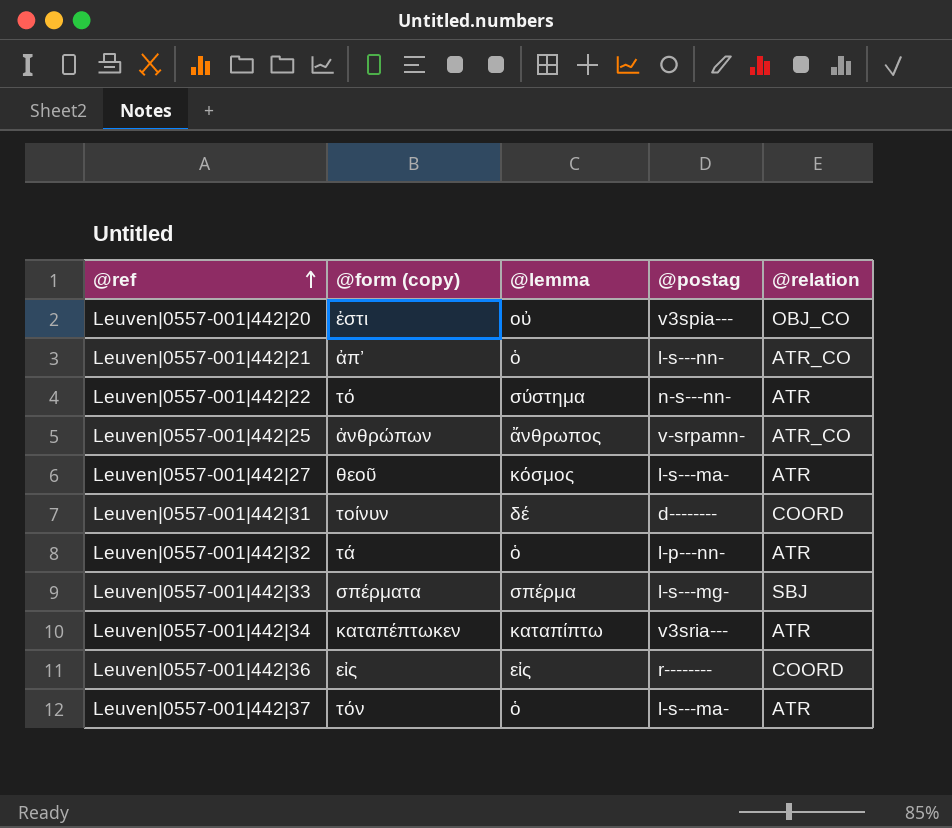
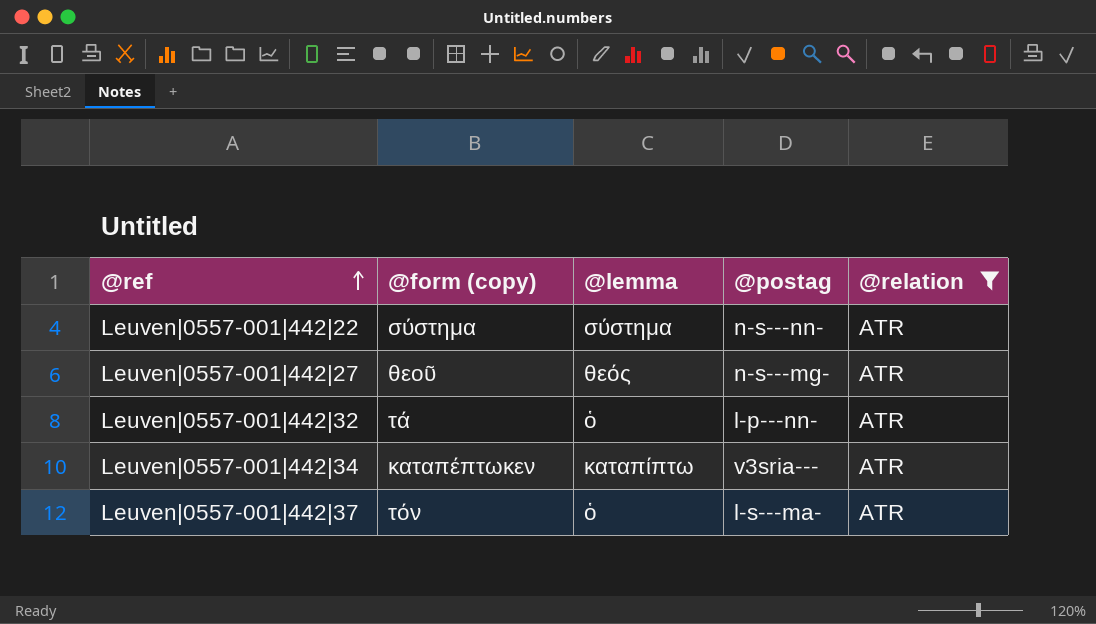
filter: none -> @relation = ATR
Leuven|0557-001|442|22 | @form (copy): τό -> σύστημα
Leuven|0557-001|442|27 | @lemma: κόσμος -> θεός
Leuven|0557-001|442|27 | @postag: l-s---ma- -> n-s---mg-

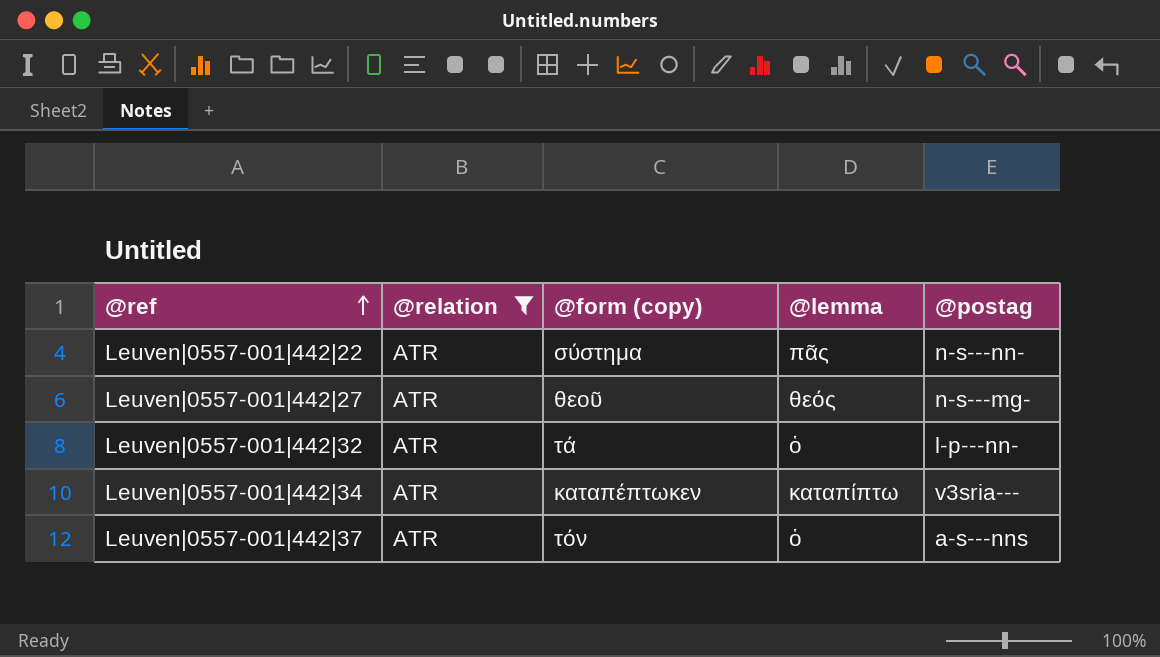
column @relation | position: 5 -> 2
Leuven|0557-001|442|22 | @lemma: σύστημα -> πᾶς
Leuven|0557-001|442|37 | @postag: l-s---ma- -> a-s---nns

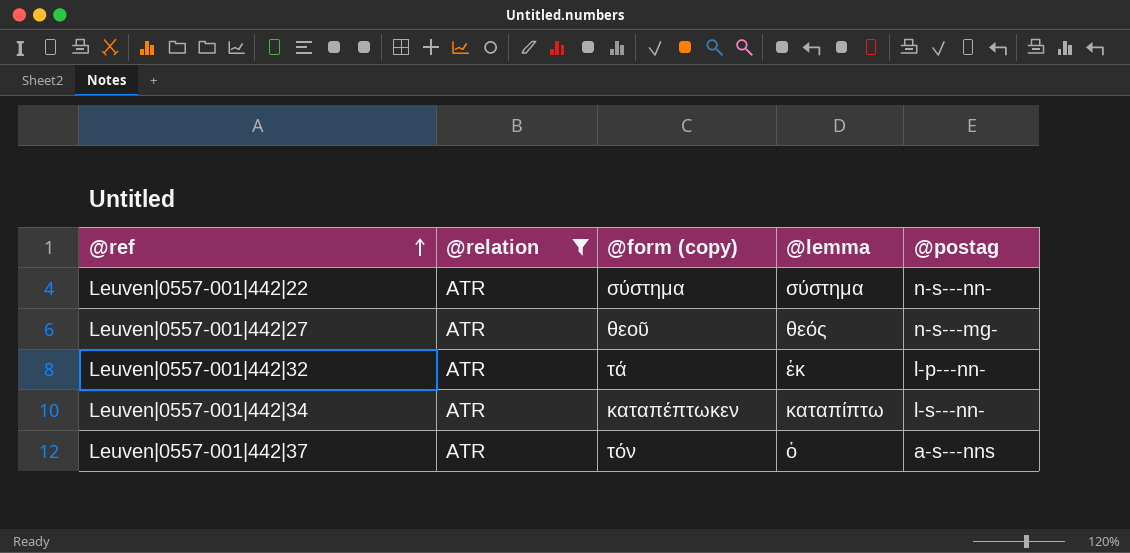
Leuven|0557-001|442|22 | @lemma: πᾶς -> σύστημα
Leuven|0557-001|442|32 | @lemma: ὁ -> ἐκ
Leuven|0557-001|442|34 | @postag: v3sria--- -> l-s---nn-

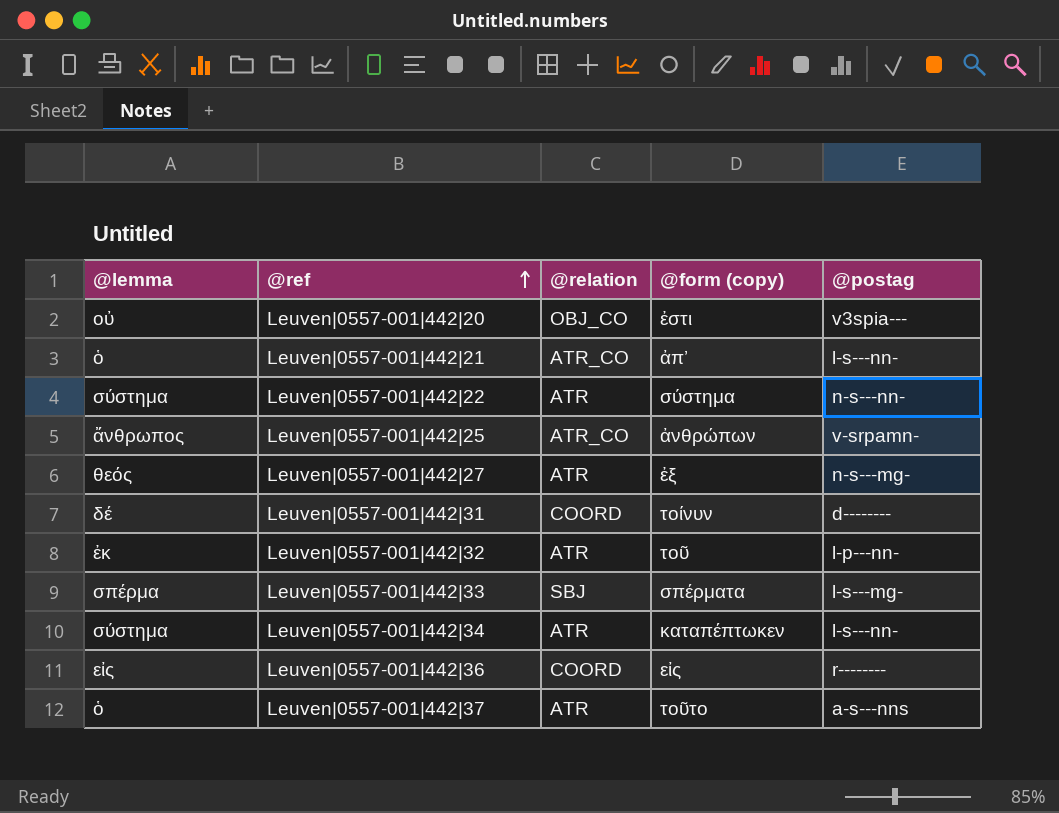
filter: @relation = ATR -> none
column @lemma | position: 4 -> 1
Leuven|0557-001|442|27 | @form (copy): θεοῦ -> ἐξ
Leuven|0557-001|442|32 | @form (copy): τά -> τοῦ
Leuven|0557-001|442|34 | @lemma: καταπίπτω -> σύστημα
Leuven|0557-001|442|37 | @form (copy): τόν -> τοῦτο

